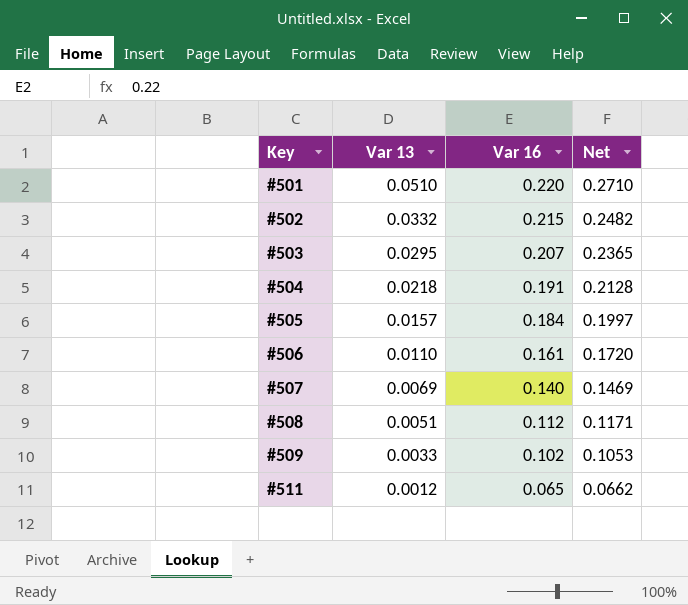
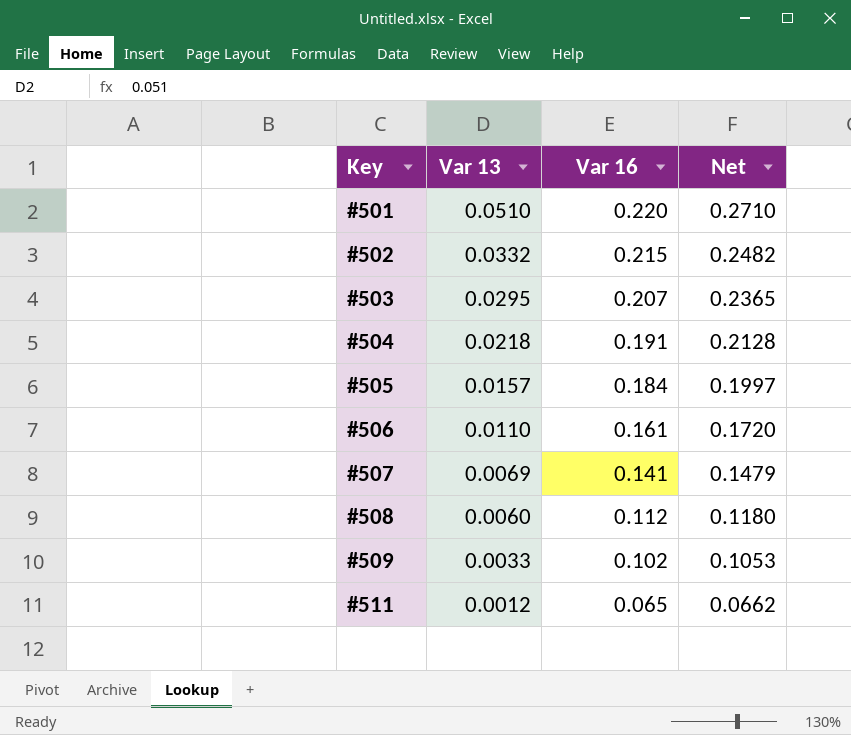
#507 | Var 16: 0.140 -> 0.141
#507 | Net: 0.1469 -> 0.1479
#508 | Var 13: 0.0051 -> 0.0060
#508 | Net: 0.1171 -> 0.1180

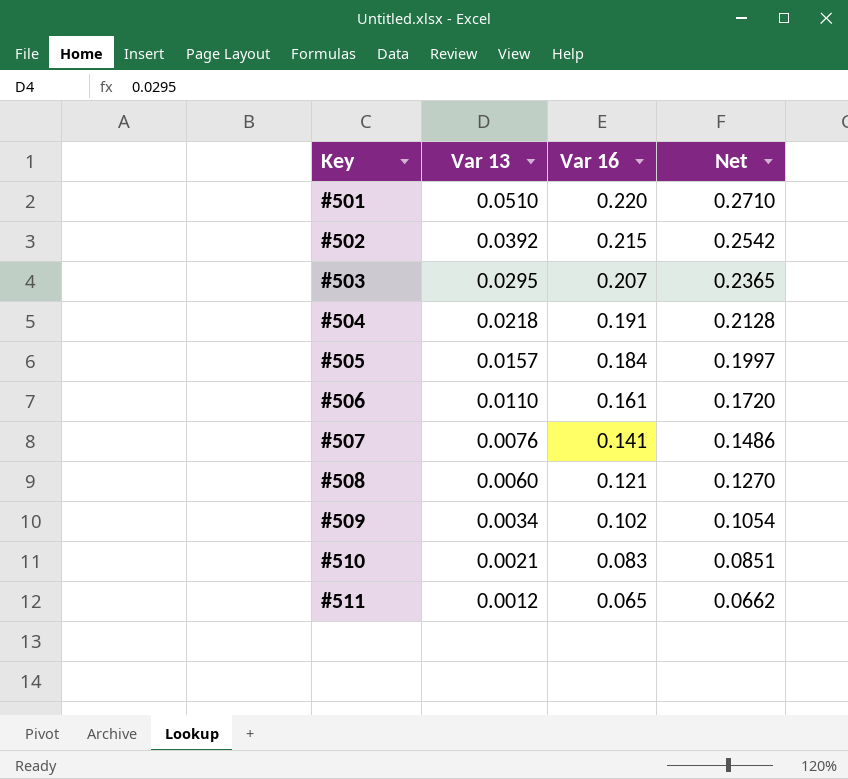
#502 | Var 13: 0.0332 -> 0.0392
#502 | Net: 0.2482 -> 0.2542
#507 | Var 13: 0.0069 -> 0.0076
#507 | Net: 0.1479 -> 0.1486
#508 | Var 16: 0.112 -> 0.121
#508 | Net: 0.1180 -> 0.1270
#509 | Var 13: 0.0033 -> 0.0034
#509 | Net: 0.1053 -> 0.1054
row #510: none -> 0.0021 | 0.083 | 0.0851

